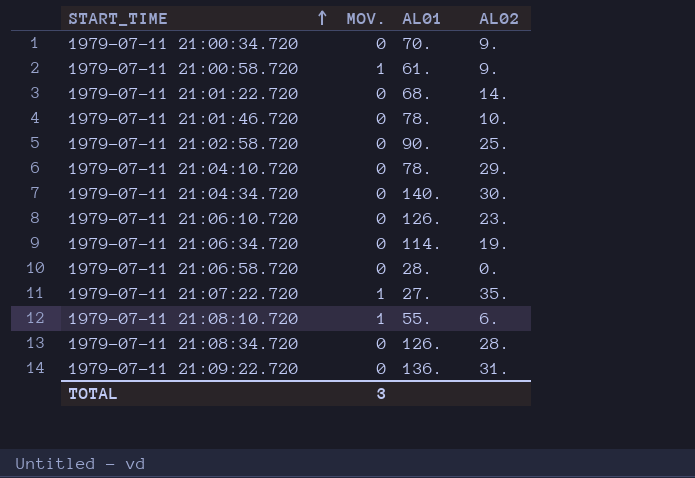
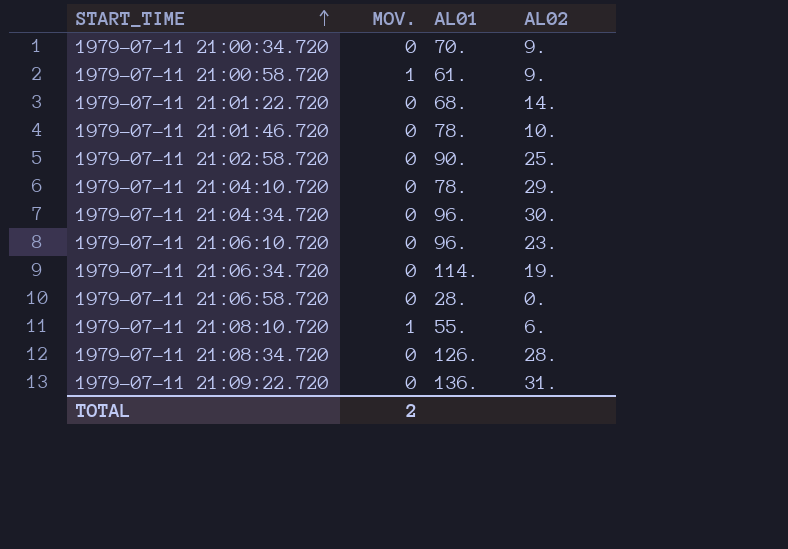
row 1979-07-11 21:07:22.720: 1 | 27. | 35. -> none
1979-07-11 21:04:34.720 | AL01: 140. -> 96.
1979-07-11 21:06:10.720 | AL01: 126. -> 96.
TOTAL | MOV.: 3 -> 2

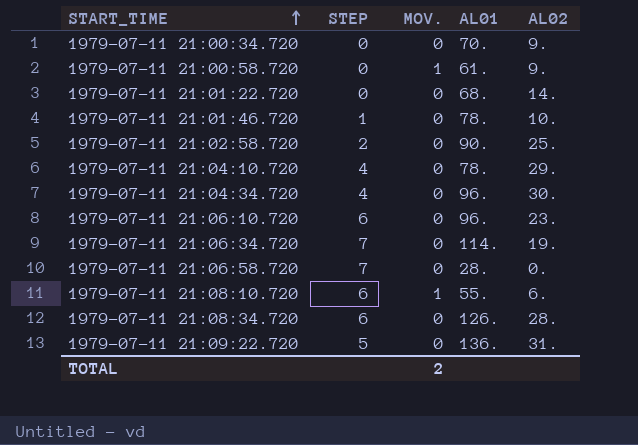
column STEP | position: none -> 2

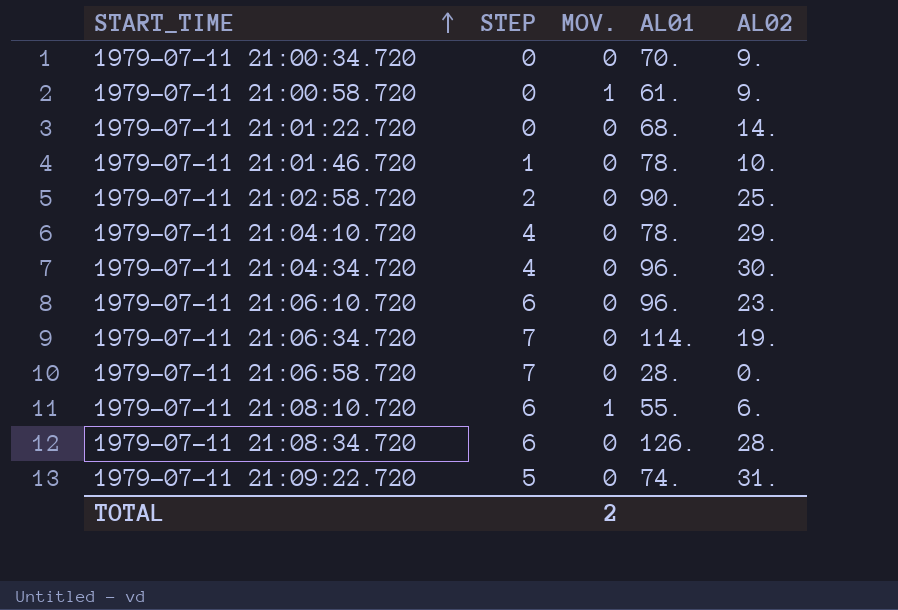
1979-07-11 21:09:22.720 | AL01: 136. -> 74.

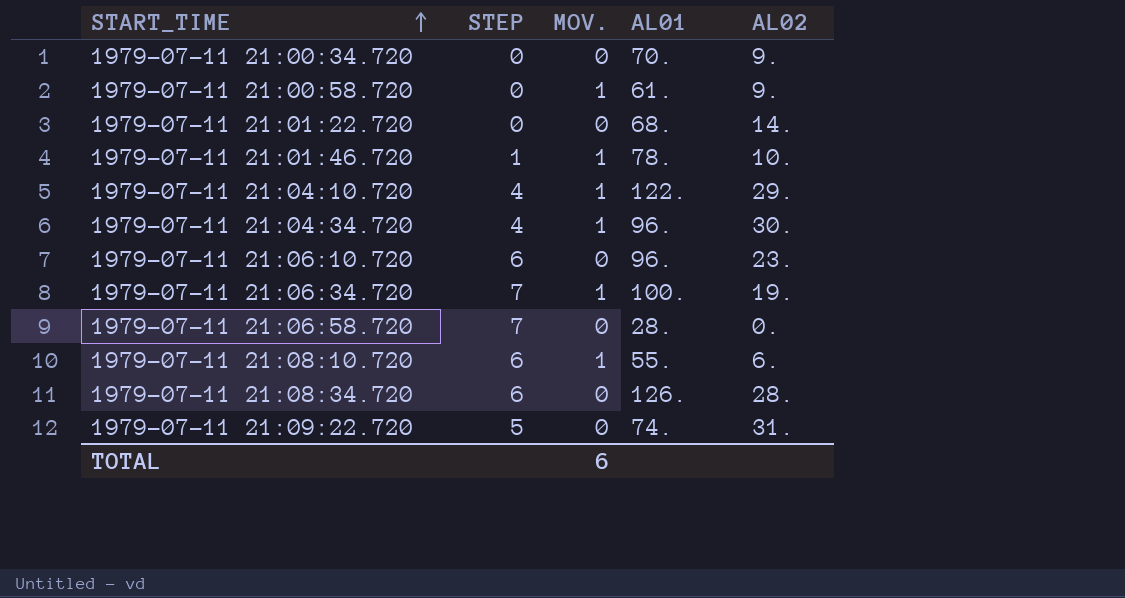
row 1979-07-11 21:02:58.720: 2 | 0 | 90. | 25. -> none
1979-07-11 21:01:46.720 | MOV.: 0 -> 1
1979-07-11 21:04:10.720 | MOV.: 0 -> 1
1979-07-11 21:04:10.720 | AL01: 78. -> 122.
1979-07-11 21:04:34.720 | MOV.: 0 -> 1
1979-07-11 21:06:34.720 | MOV.: 0 -> 1
1979-07-11 21:06:34.720 | AL01: 114. -> 100.
TOTAL | MOV.: 2 -> 6

